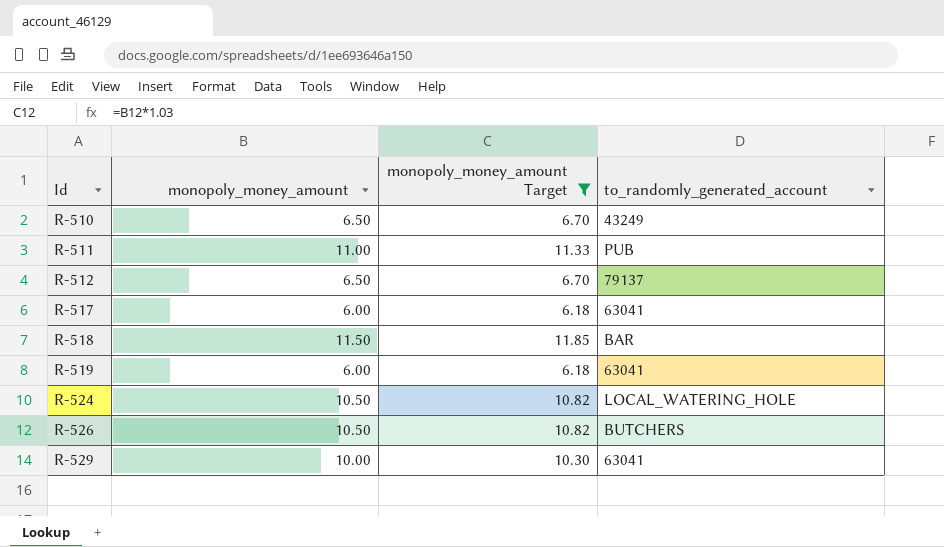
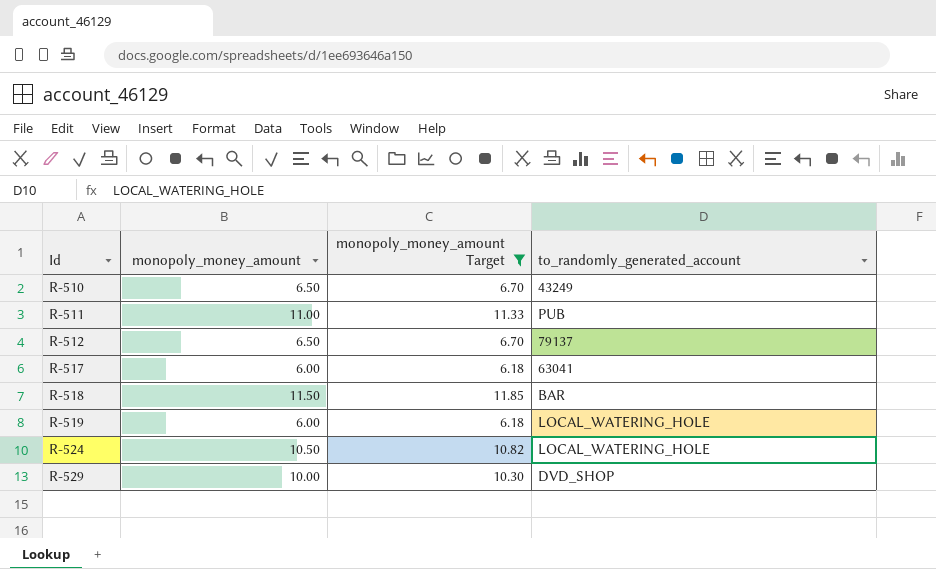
row R-526: 10.50 | 10.82 | BUTCHERS -> none
R-519 | to_randomly_generated_account: 63041 -> LOCAL_WATERING_HOLE
R-529 | to_randomly_generated_account: 63041 -> DVD_SHOP

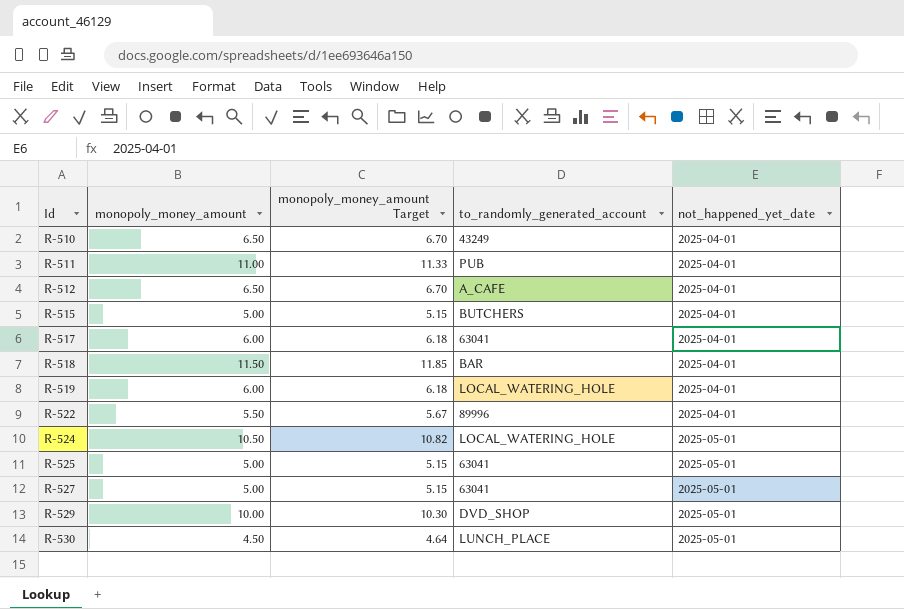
filter: monopoly_money_amount Target >= 6.18 -> none
column not_happened_yet_date | position: none -> 5
R-512 | to_randomly_generated_account: 79137 -> A_CAFE

